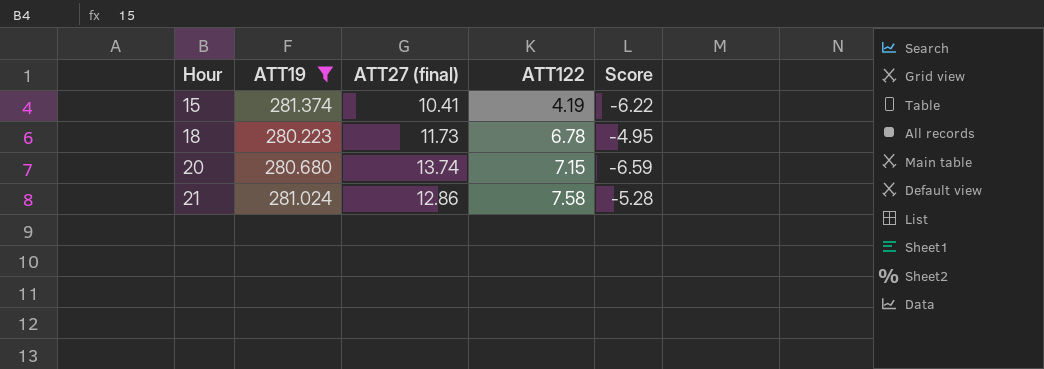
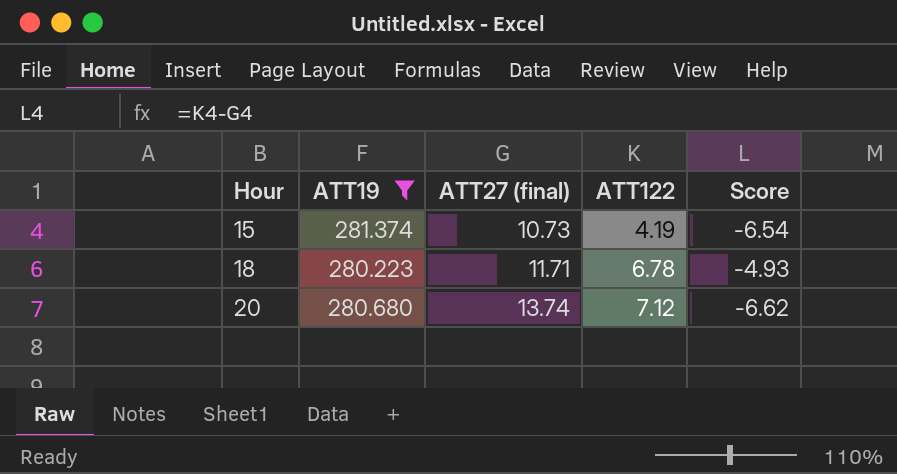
row 21: 281.024 | 12.86 | 7.58 | -5.28 -> none
15 | ATT27 (final): 10.41 -> 10.73
15 | Score: -6.22 -> -6.54
18 | ATT27 (final): 11.73 -> 11.71
18 | Score: -4.95 -> -4.93
20 | ATT122: 7.15 -> 7.12
20 | Score: -6.59 -> -6.62

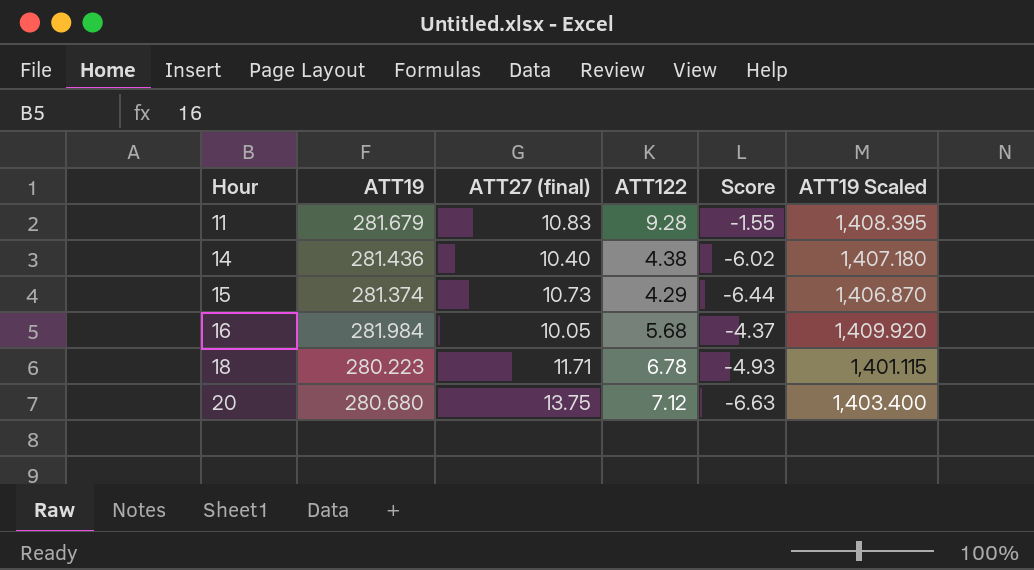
filter: ATT19 <= 281.374 -> none
column ATT19 Scaled | formula: none -> [ATT19] * 5
15 | ATT122: 4.19 -> 4.29
15 | Score: -6.54 -> -6.44
20 | ATT27 (final): 13.74 -> 13.75
20 | Score: -6.62 -> -6.63

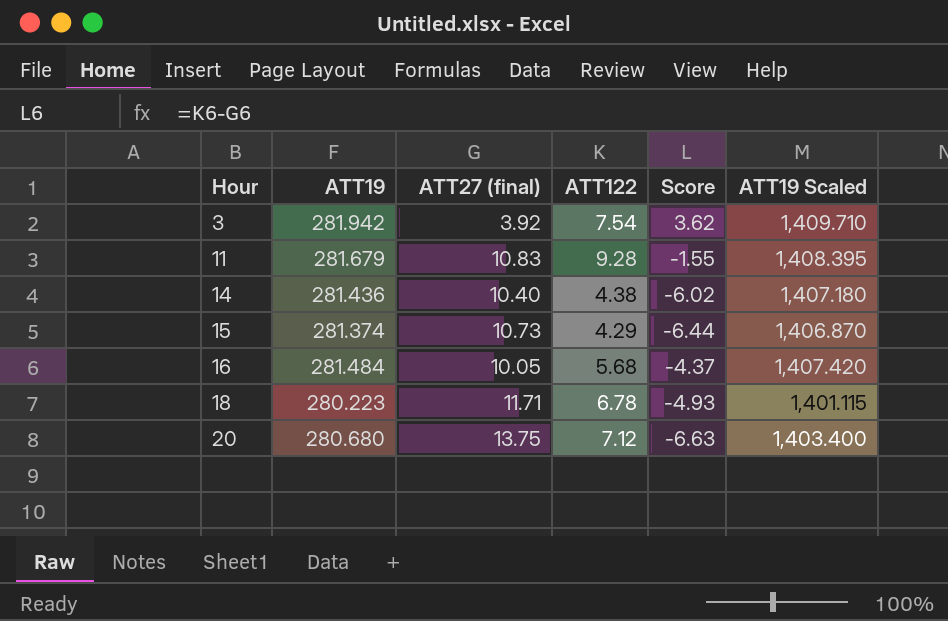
row 3: none -> 281.942 | 3.92 | 7.54 | 3.62 | 1,409.710
16 | ATT19: 281.984 -> 281.484
16 | ATT19 Scaled: 1,409.920 -> 1,407.420

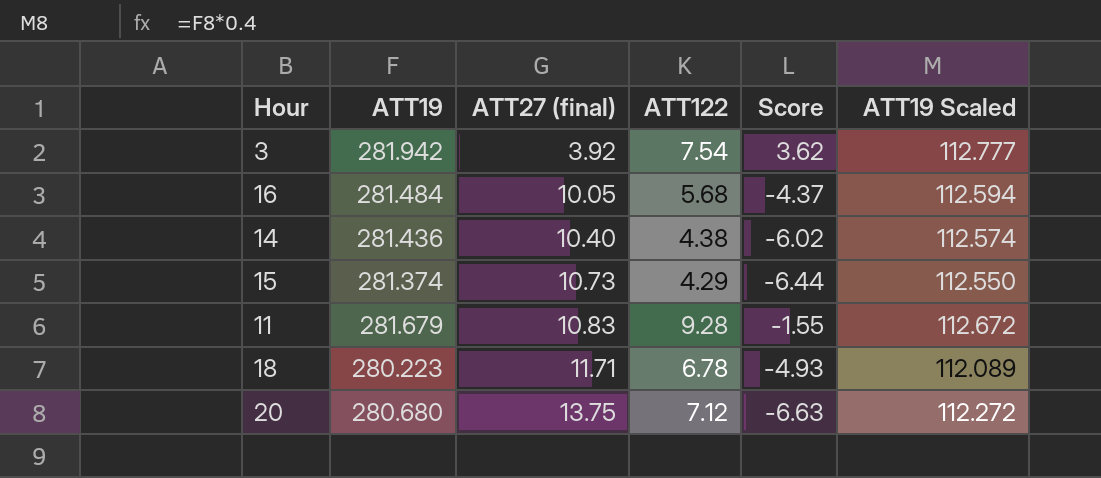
row order: Hour ascending -> ATT27 (final) ascending
column ATT19 Scaled | formula: [ATT19] * 5 -> [ATT19] * 0.4

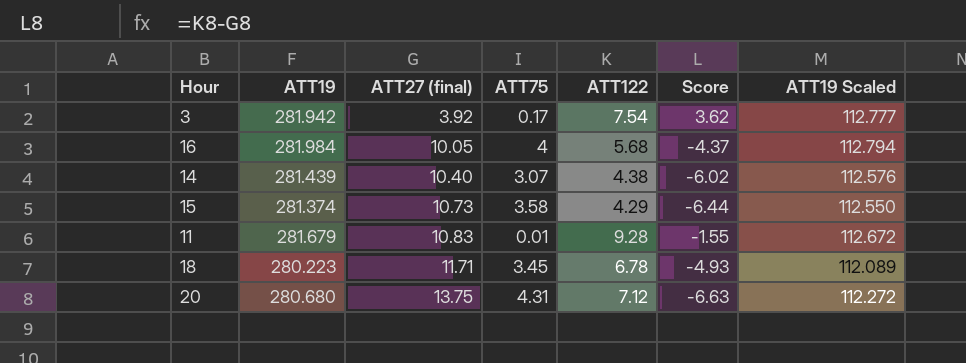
column ATT75 | position: none -> 4
16 | ATT19: 281.484 -> 281.984
16 | ATT19 Scaled: 112.594 -> 112.794
14 | ATT19: 281.436 -> 281.439
14 | ATT19 Scaled: 112.574 -> 112.576

